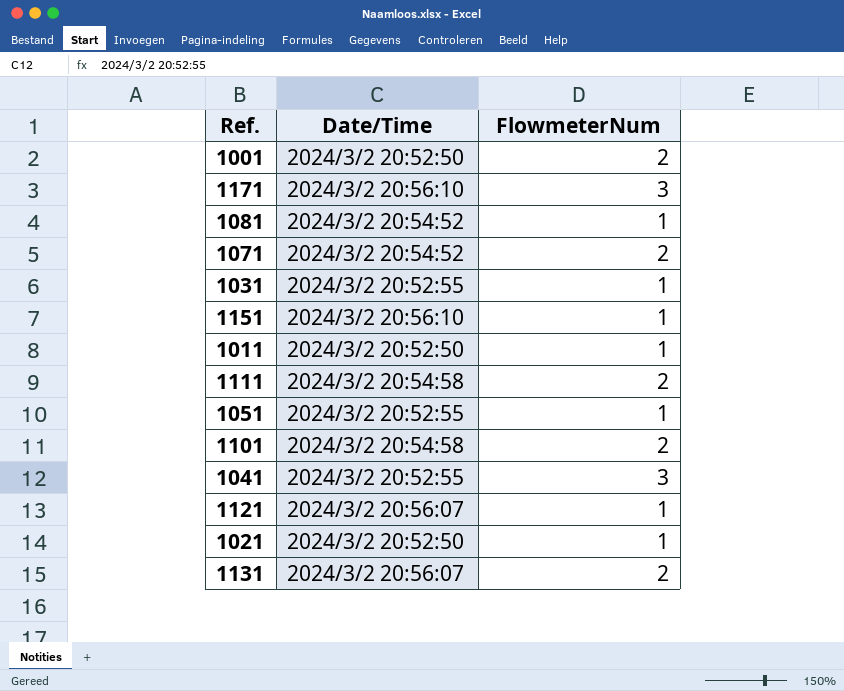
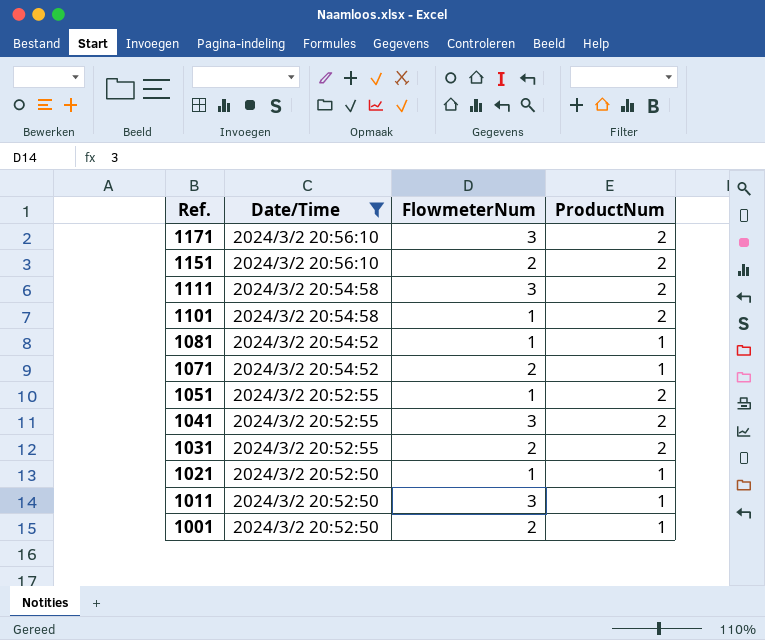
filter: none -> Date/Time != 2024/3/2 20:56:07
row order: none -> Ref. descending
column ProductNum | position: none -> 4
1151 | FlowmeterNum: 1 -> 2
1111 | FlowmeterNum: 2 -> 3
1101 | FlowmeterNum: 2 -> 1
1031 | FlowmeterNum: 1 -> 2
1011 | FlowmeterNum: 1 -> 3

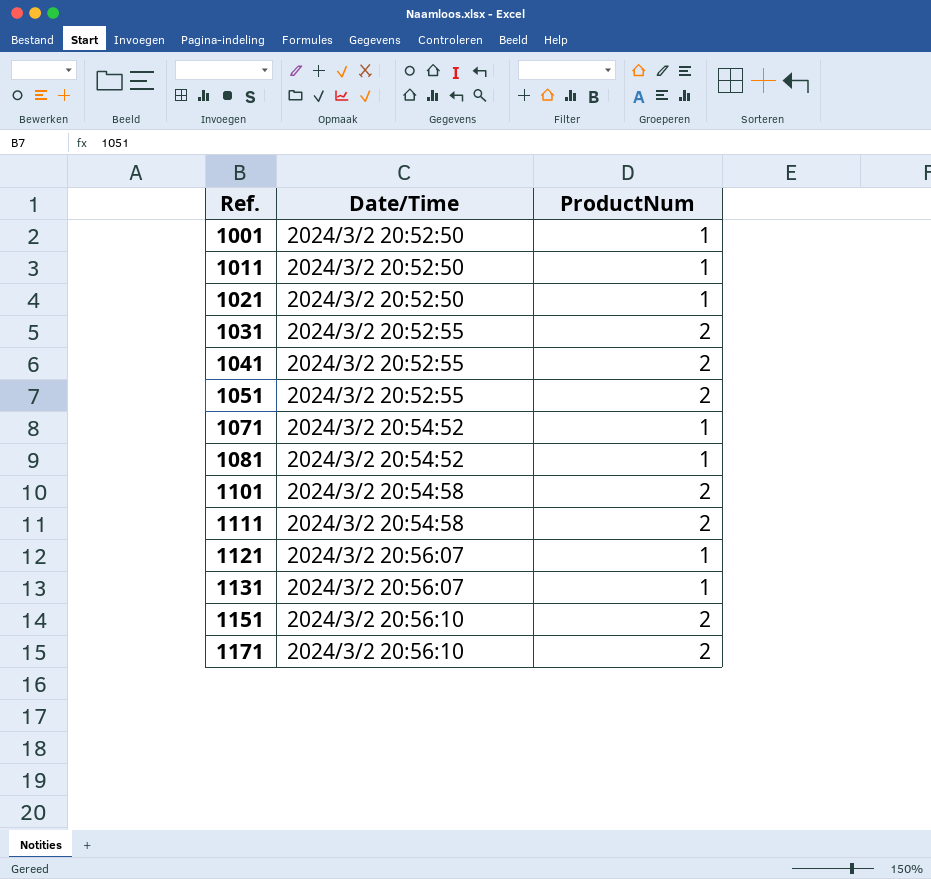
filter: Date/Time != 2024/3/2 20:56:07 -> none
row order: Ref. descending -> Ref. ascending
column FlowmeterNum | position: 3 -> none

